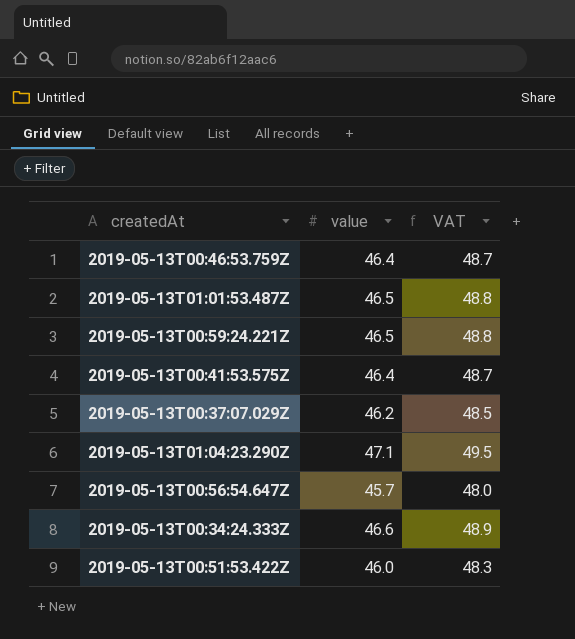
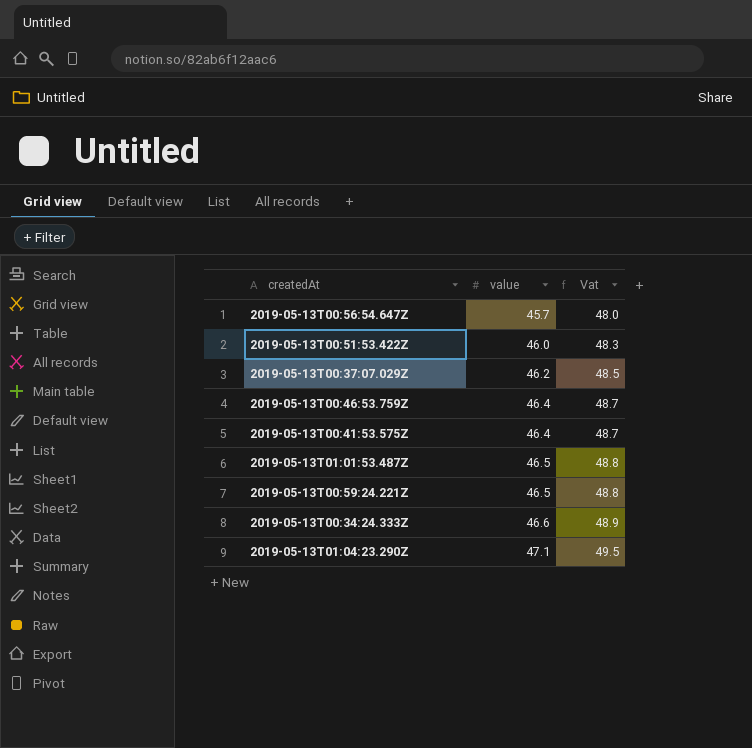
row order: none -> value ascending
column name: VAT -> Vat

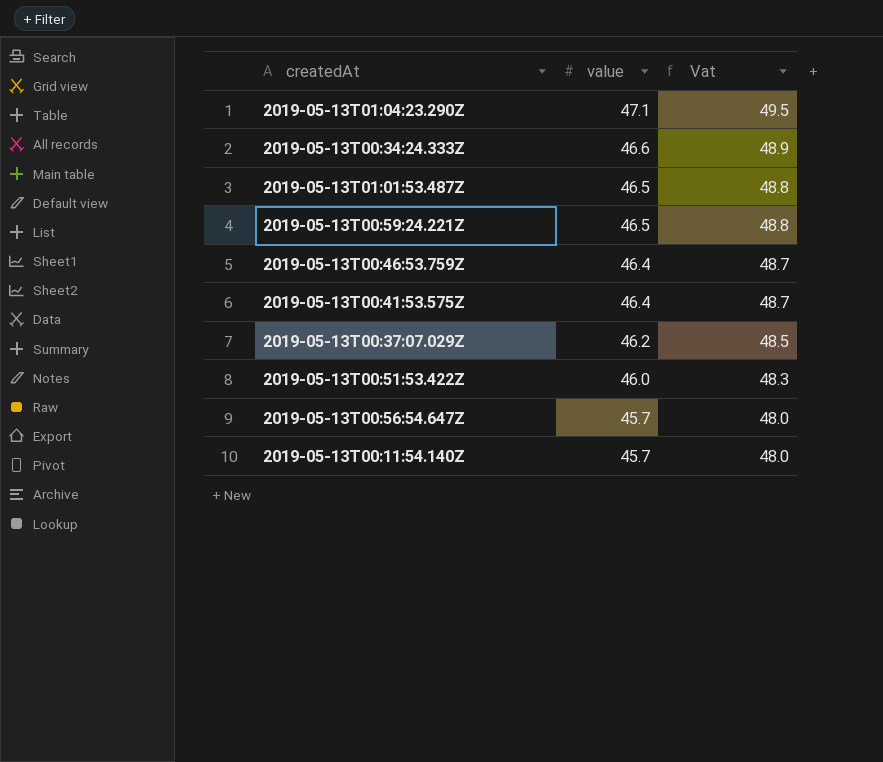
row order: value ascending -> value descending
row 2019-05-13T00:11:54.140Z: none -> 45.7 | 48.0

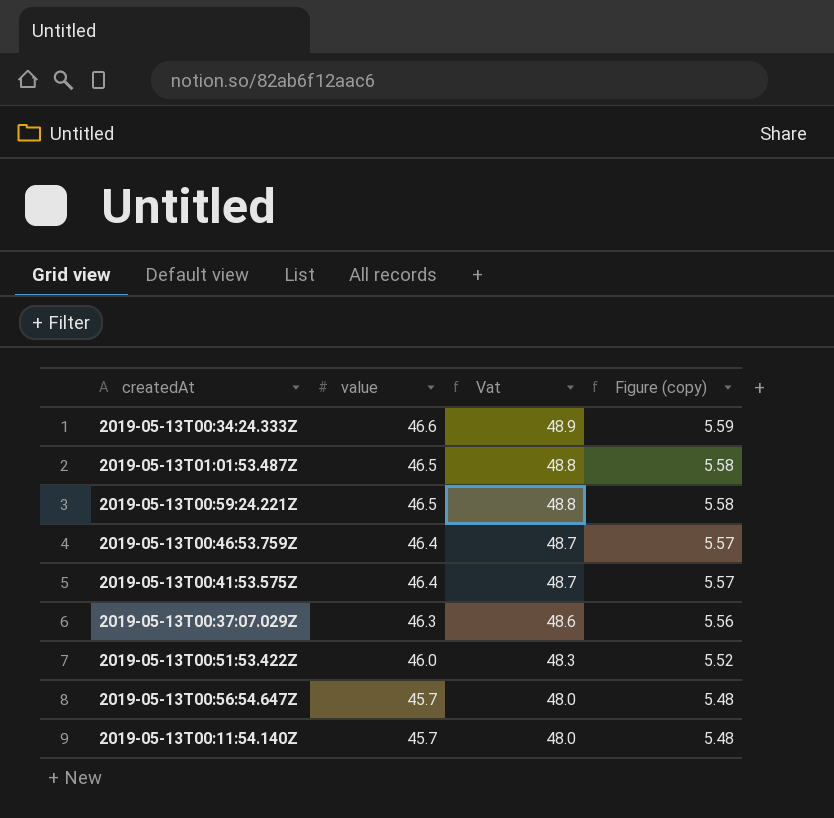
column Figure (copy) | formula: none -> [value] * 0.12
row 2019-05-13T01:04:23.290Z: 47.1 | 49.5 -> none
2019-05-13T00:37:07.029Z | value: 46.2 -> 46.3
2019-05-13T00:37:07.029Z | Vat: 48.5 -> 48.6

